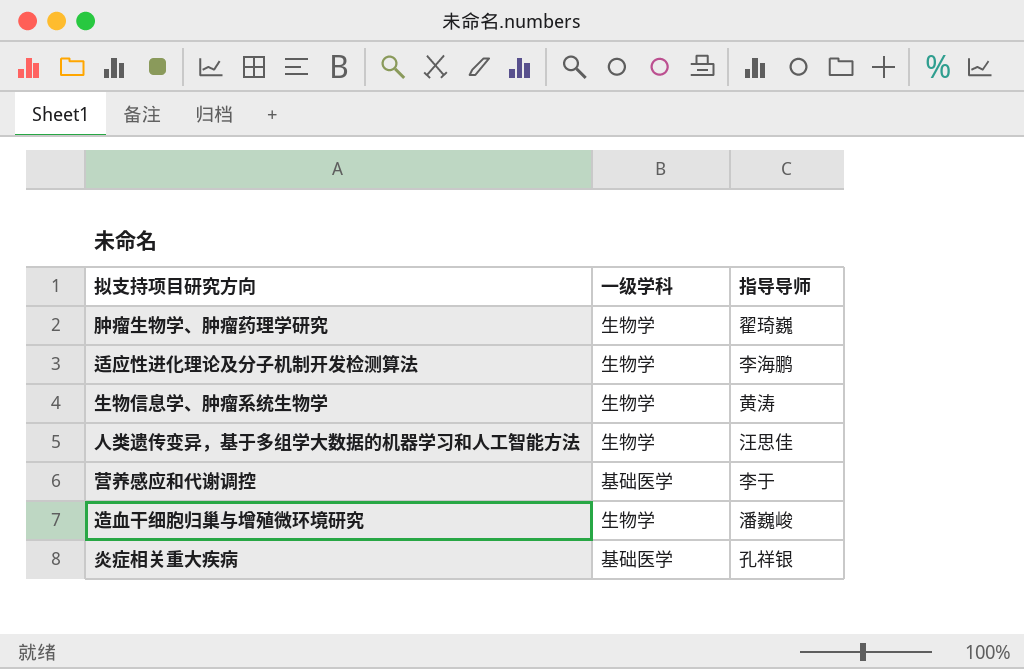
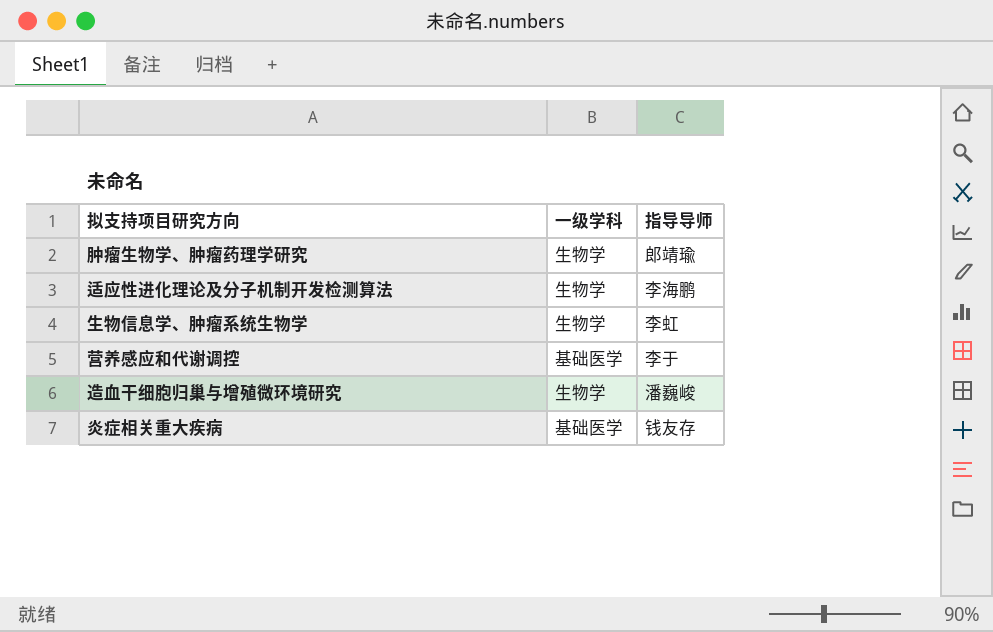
row 人类遗传变异，基于多组学大数据的机器学习和人工智能方法: 生物学 | 汪思佳 -> none
肿瘤生物学、肿瘤药理学研究 | 指导导师: 翟琦巍 -> 郎靖瑜
生物信息学、肿瘤系统生物学 | 指导导师: 黄涛 -> 李虹
炎症相关重大疾病 | 指导导师: 孔祥银 -> 钱友存

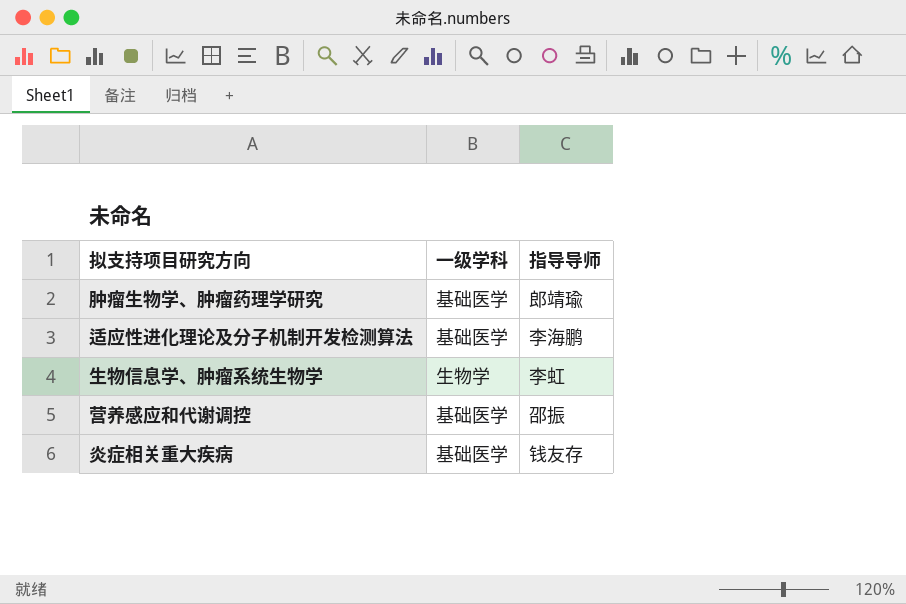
row 造血干细胞归巢与增殖微环境研究: 生物学 | 潘巍峻 -> none
肿瘤生物学、肿瘤药理学研究 | 一级学科: 生物学 -> 基础医学
适应性进化理论及分子机制开发检测算法 | 一级学科: 生物学 -> 基础医学
营养感应和代谢调控 | 指导导师: 李于 -> 邵振

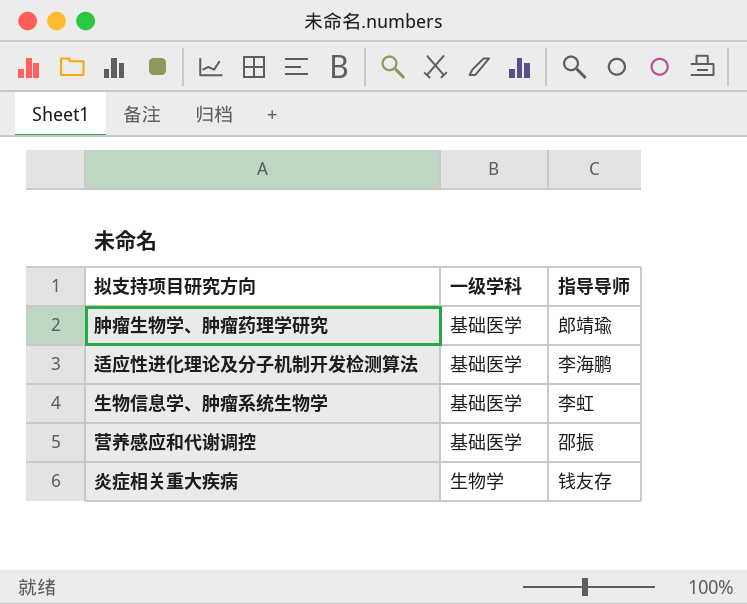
生物信息学、肿瘤系统生物学 | 一级学科: 生物学 -> 基础医学
炎症相关重大疾病 | 一级学科: 基础医学 -> 生物学

